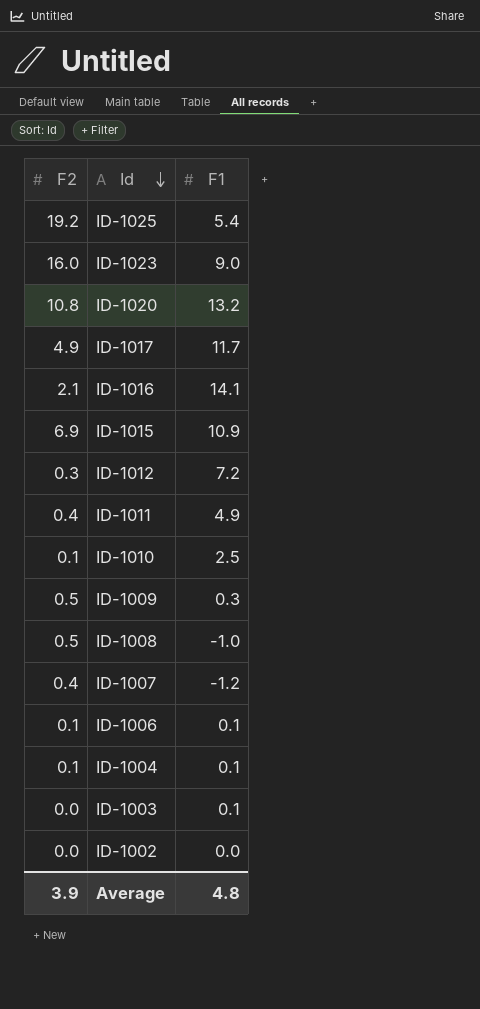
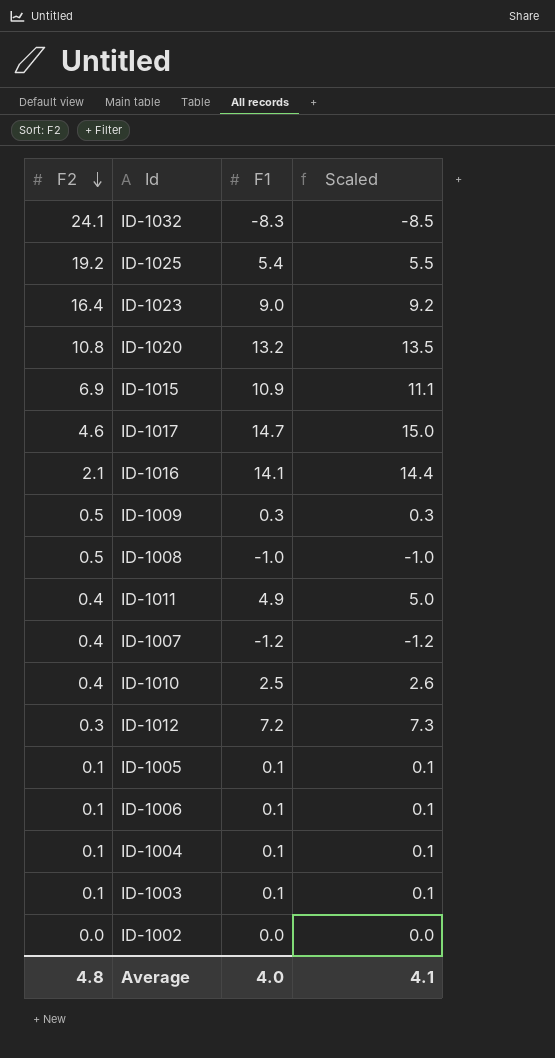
row order: Id descending -> F2 descending
column Scaled | formula: none -> [F1] * 1.02
row ID-1032: none -> 24.1 | -8.3 | -8.5
ID-1023 | F2: 16.0 -> 16.4
ID-1017 | F2: 4.9 -> 4.6
ID-1017 | F1: 11.7 -> 14.7
ID-1010 | F2: 0.1 -> 0.4
row ID-1005: none -> 0.1 | 0.1 | 0.1
ID-1003 | F2: 0.0 -> 0.1
Average | F2: 3.9 -> 4.8
Average | F1: 4.8 -> 4.0

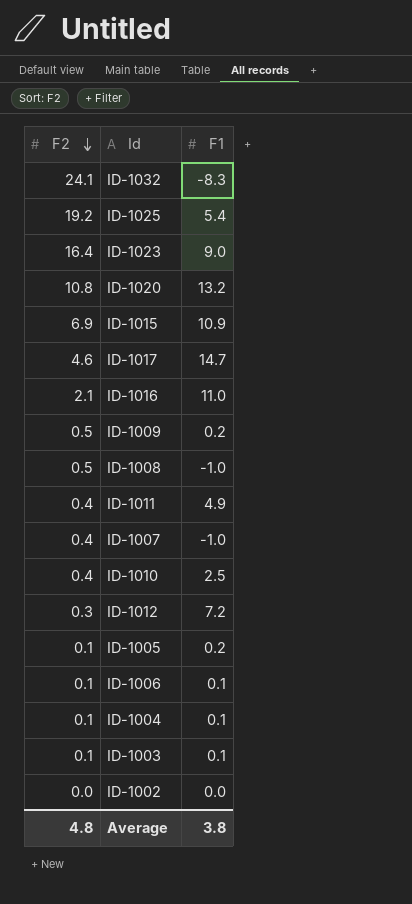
column Scaled | formula: [F1] * 1.02 -> none
ID-1016 | F1: 14.1 -> 11.0
ID-1009 | F1: 0.3 -> 0.2
ID-1007 | F1: -1.2 -> -1.0
ID-1005 | F1: 0.1 -> 0.2
Average | F1: 4.0 -> 3.8

